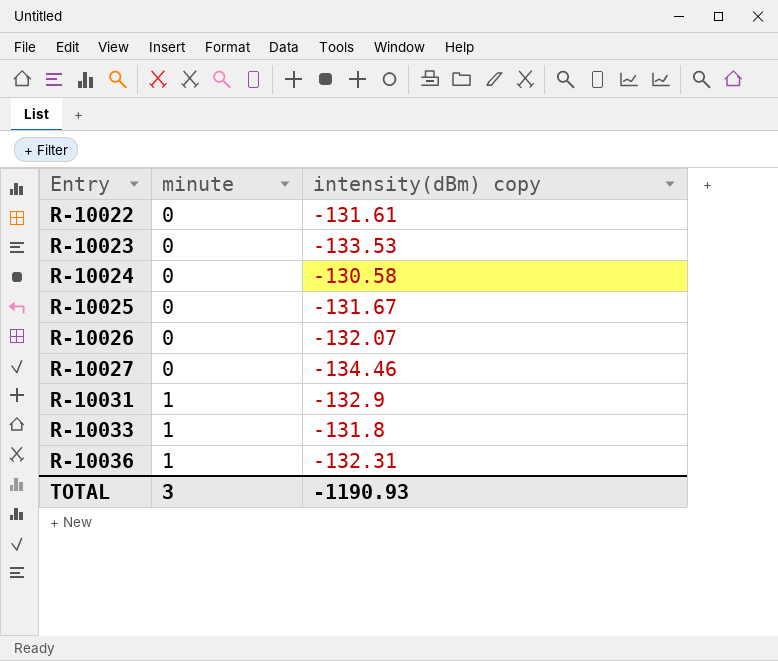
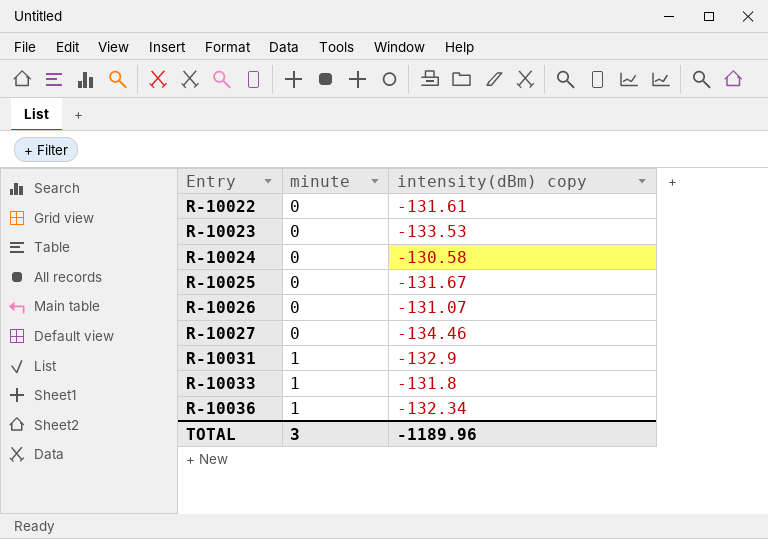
R-10026 | intensity(dBm) copy: -132.07 -> -131.07
R-10036 | intensity(dBm) copy: -132.31 -> -132.34
TOTAL | intensity(dBm) copy: -1190.93 -> -1189.96

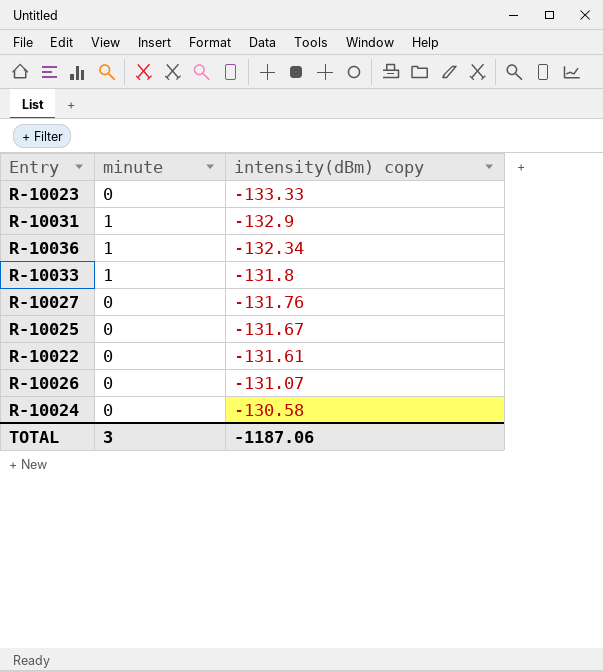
row order: Entry ascending -> intensity(dBm) copy ascending
R-10023 | intensity(dBm) copy: -133.53 -> -133.33
R-10027 | intensity(dBm) copy: -134.46 -> -131.76
TOTAL | intensity(dBm) copy: -1189.96 -> -1187.06

